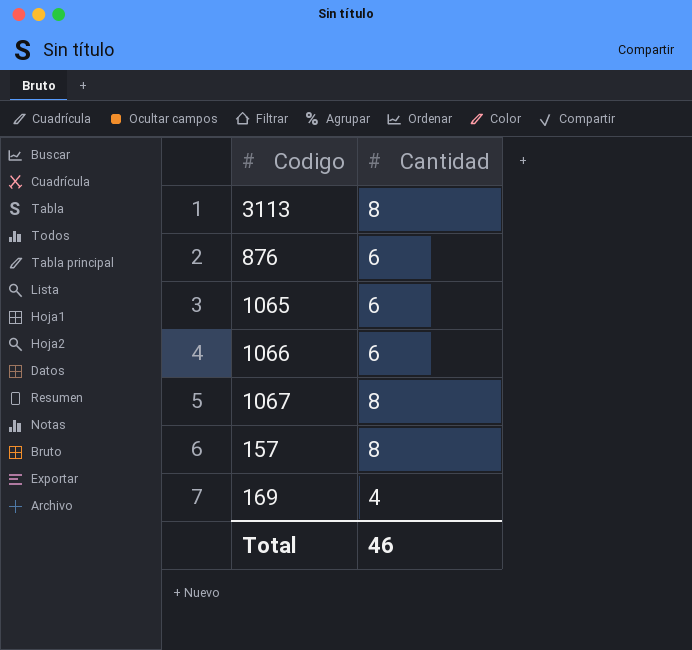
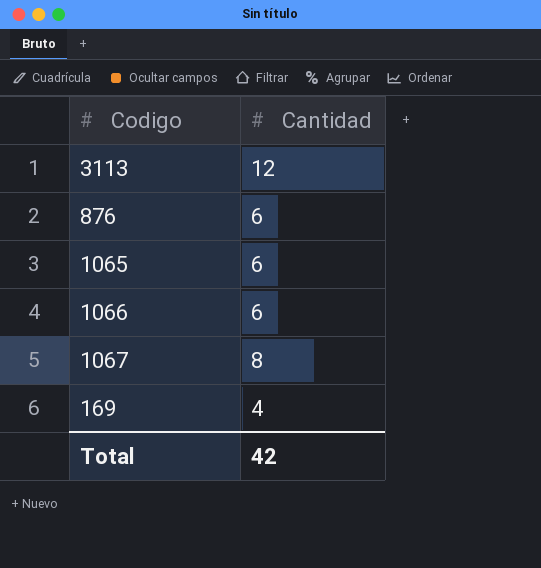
row 157: 8 -> none
3113 | Cantidad: 8 -> 12
Total | Cantidad: 46 -> 42

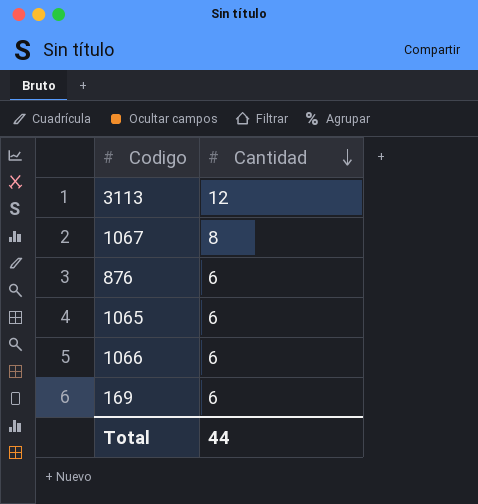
row order: none -> Cantidad descending
169 | Cantidad: 4 -> 6
Total | Cantidad: 42 -> 44

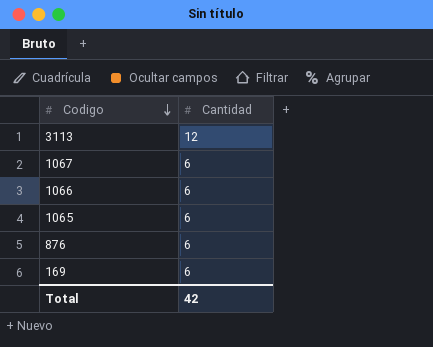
row order: Cantidad descending -> Codigo descending
1067 | Cantidad: 8 -> 6
Total | Cantidad: 44 -> 42

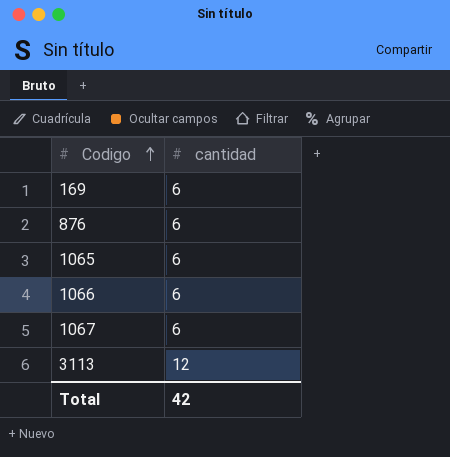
row order: Codigo descending -> Codigo ascending
column name: Cantidad -> cantidad

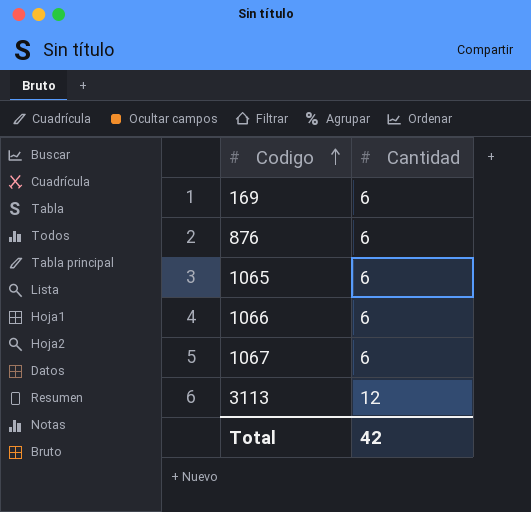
column name: cantidad -> Cantidad

